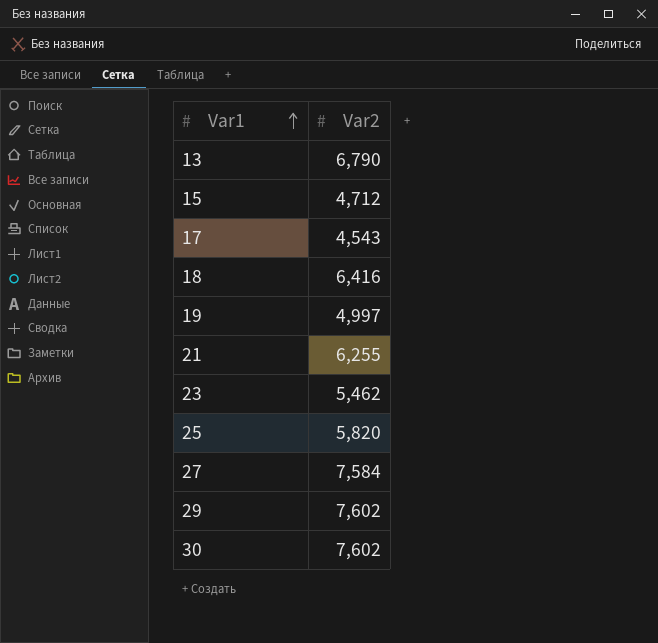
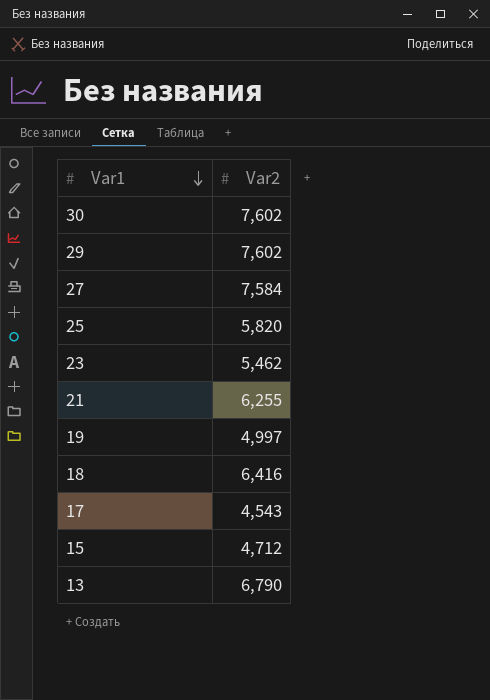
row order: Var1 ascending -> Var1 descending

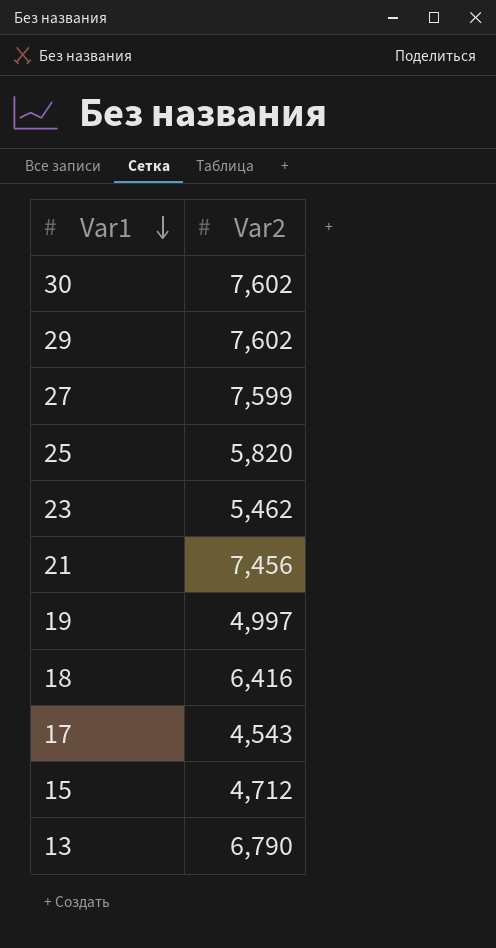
27 | Var2: 7,584 -> 7,599
21 | Var2: 6,255 -> 7,456

